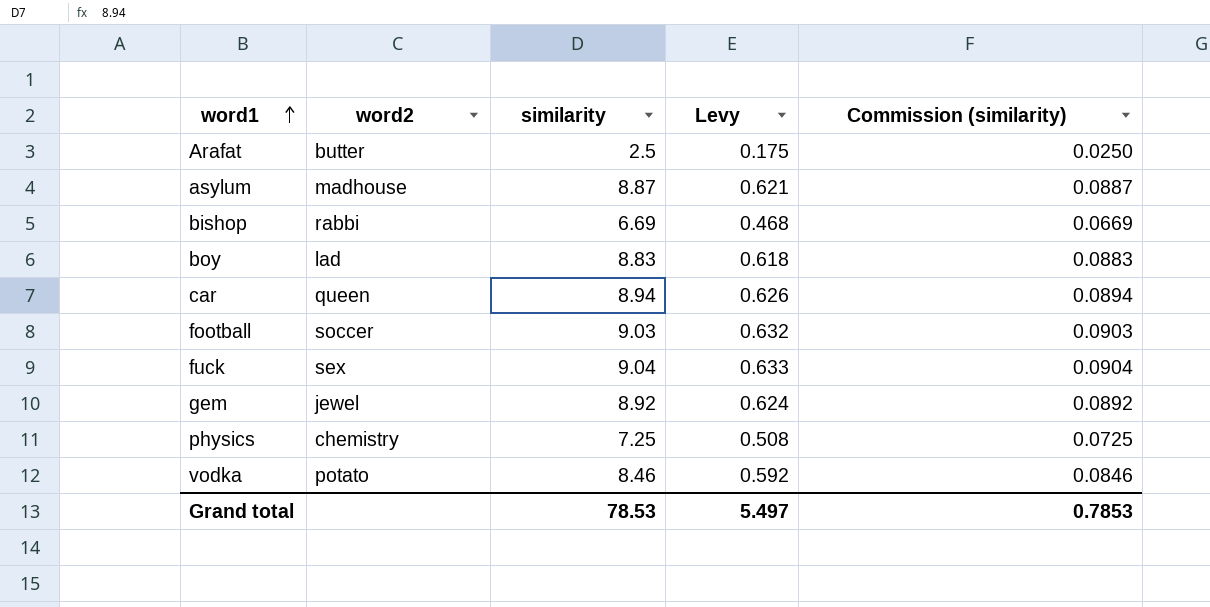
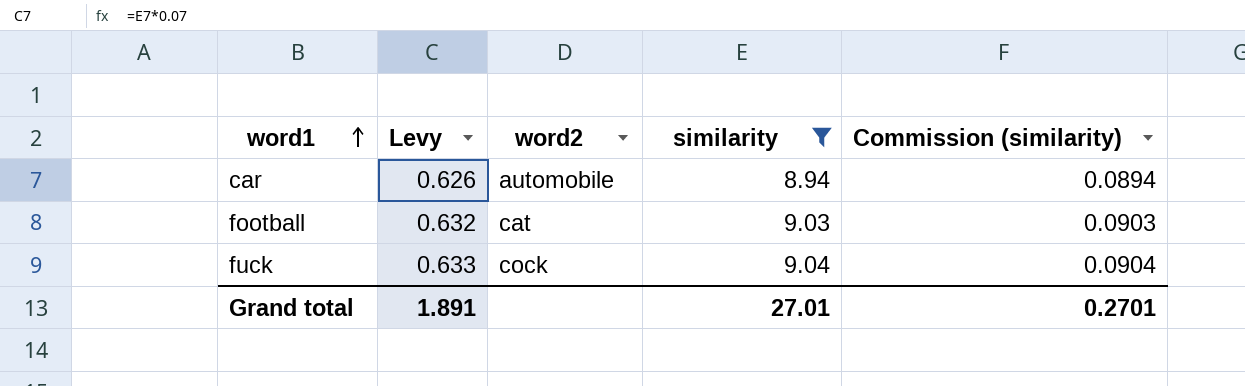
filter: none -> similarity >= 8.94
column Levy | position: 4 -> 2
car | word2: queen -> automobile
football | word2: soccer -> cat
fuck | word2: sex -> cock
Grand total | Levy: 5.497 -> 1.891
Grand total | similarity: 78.53 -> 27.01
Grand total | Commission (similarity): 0.7853 -> 0.2701

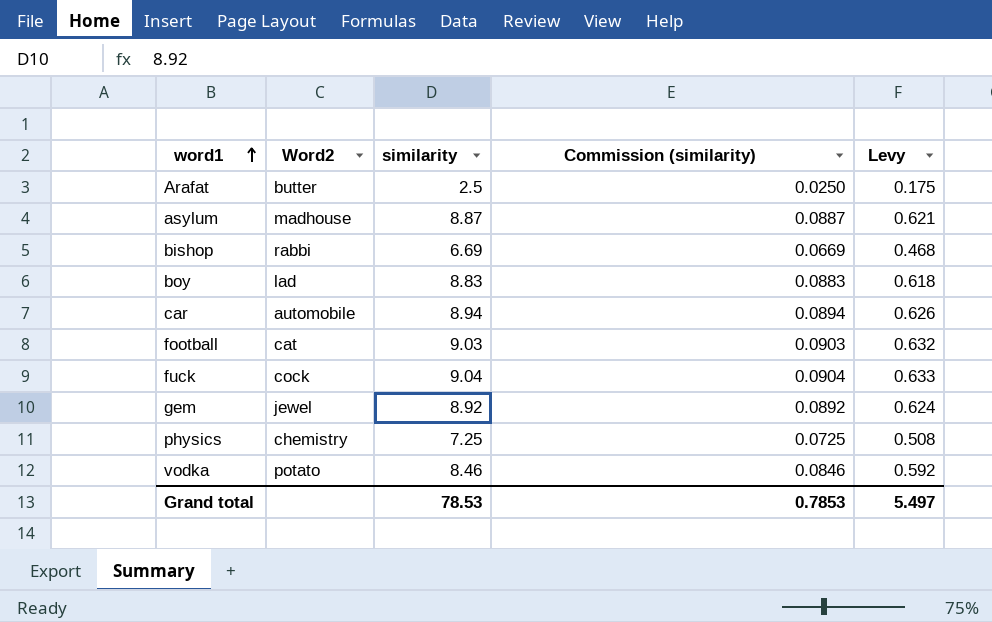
filter: similarity >= 8.94 -> none
column name: word2 -> Word2
column Levy | position: 2 -> 5
Grand total | similarity: 27.01 -> 78.53
Grand total | Commission (similarity): 0.2701 -> 0.7853
Grand total | Levy: 1.891 -> 5.497

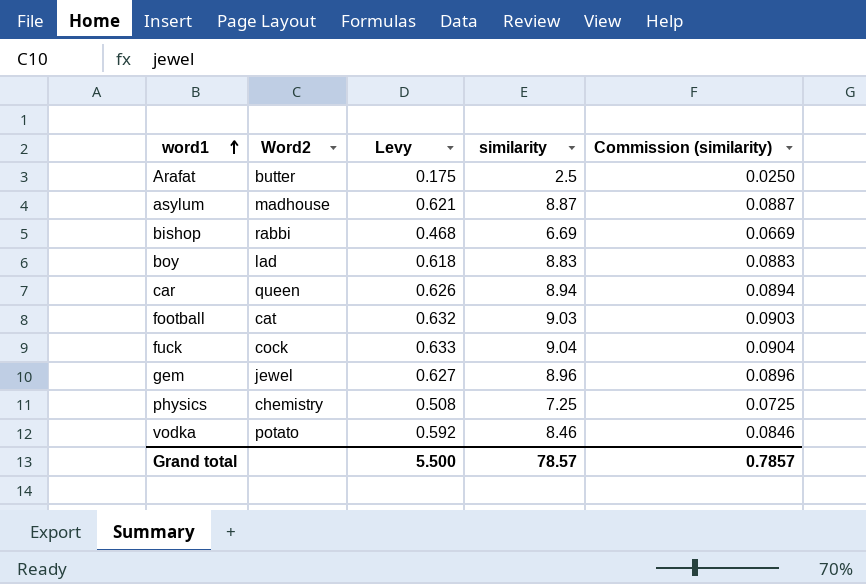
column Levy | position: 5 -> 3
car | Word2: automobile -> queen
gem | Levy: 0.624 -> 0.627
gem | similarity: 8.92 -> 8.96
gem | Commission (similarity): 0.0892 -> 0.0896
Grand total | Levy: 5.497 -> 5.500
Grand total | similarity: 78.53 -> 78.57
Grand total | Commission (similarity): 0.7853 -> 0.7857

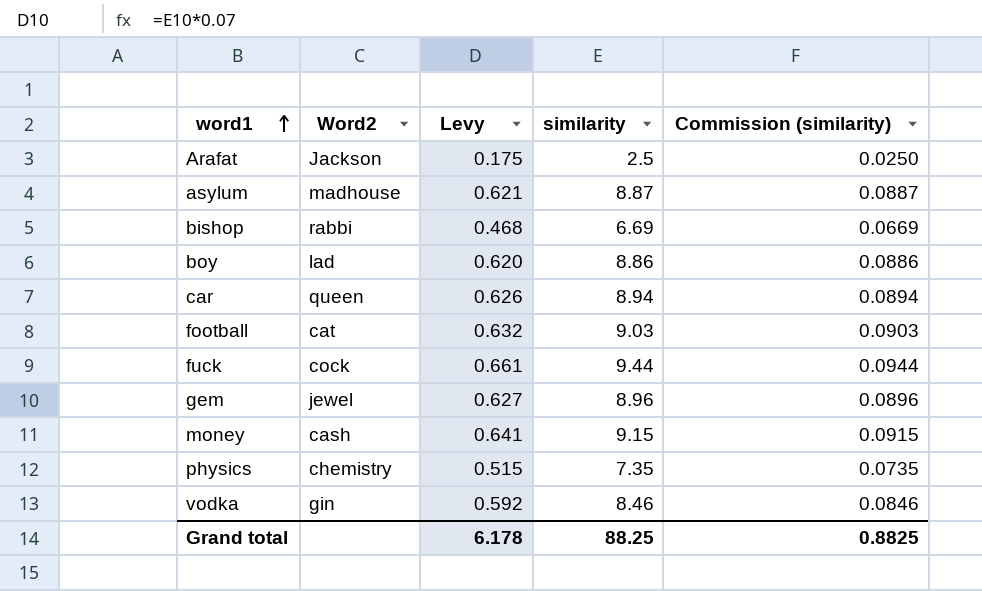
Arafat | Word2: butter -> Jackson
boy | Levy: 0.618 -> 0.620
boy | similarity: 8.83 -> 8.86
boy | Commission (similarity): 0.0883 -> 0.0886
fuck | Levy: 0.633 -> 0.661
fuck | similarity: 9.04 -> 9.44
fuck | Commission (similarity): 0.0904 -> 0.0944
row money: none -> cash | 0.641 | 9.15 | 0.0915
physics | Levy: 0.508 -> 0.515
physics | similarity: 7.25 -> 7.35
physics | Commission (similarity): 0.0725 -> 0.0735
vodka | Word2: potato -> gin
Grand total | Levy: 5.500 -> 6.178
Grand total | similarity: 78.57 -> 88.25
Grand total | Commission (similarity): 0.7857 -> 0.8825

